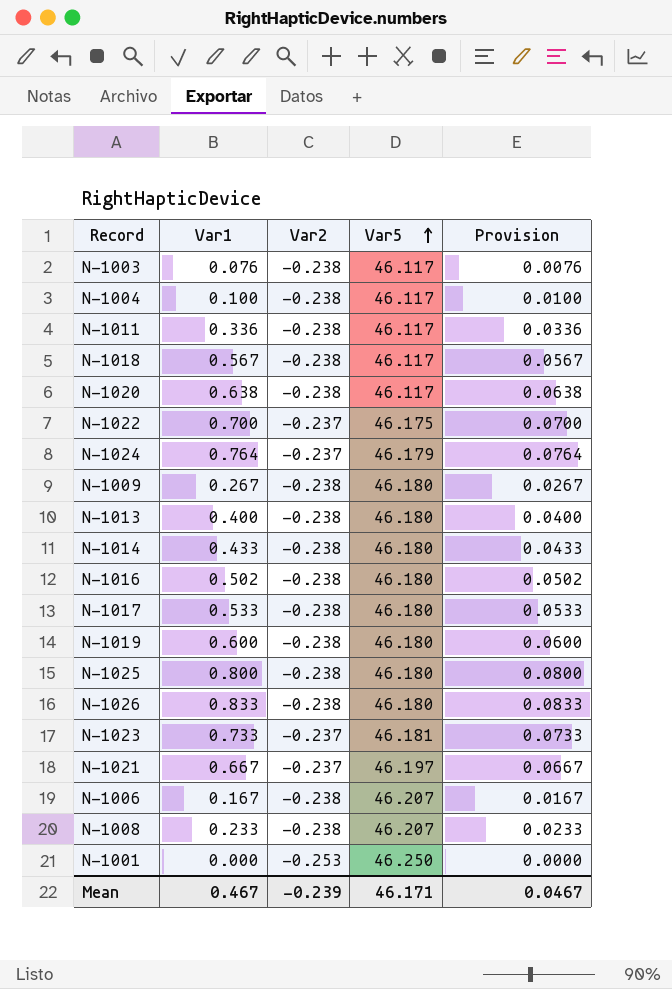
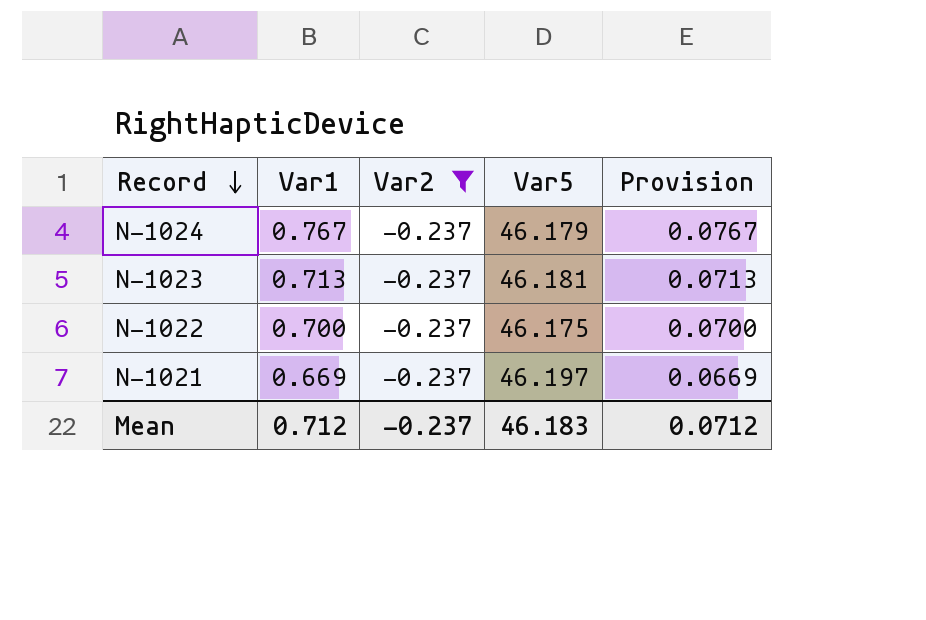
filter: none -> Var2 = -0.237
row order: Var5 ascending -> Record descending
N-1024 | Var1: 0.764 -> 0.767
N-1024 | Provision: 0.0764 -> 0.0767
N-1023 | Var1: 0.733 -> 0.713
N-1023 | Provision: 0.0733 -> 0.0713
N-1021 | Var1: 0.667 -> 0.669
N-1021 | Provision: 0.0667 -> 0.0669
Mean | Var1: 0.467 -> 0.712
Mean | Var2: -0.239 -> -0.237
Mean | Var5: 46.171 -> 46.183
Mean | Provision: 0.0467 -> 0.0712

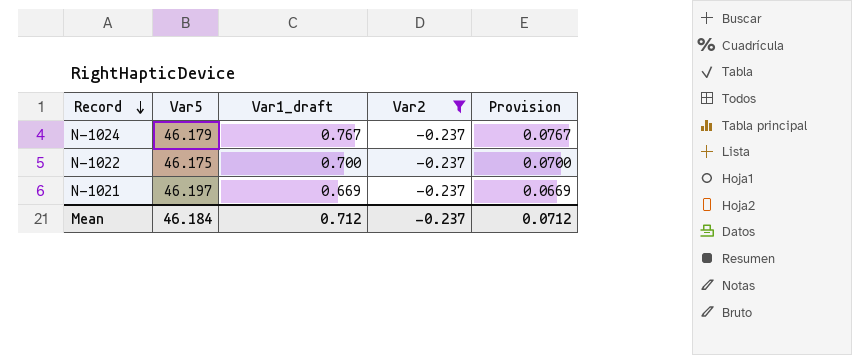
column Var5 | position: 4 -> 2
column name: Var1 -> Var1_draft
row N-1023: 0.713 | -0.237 | 46.181 | 0.0713 -> none
Mean | Var5: 46.183 -> 46.184

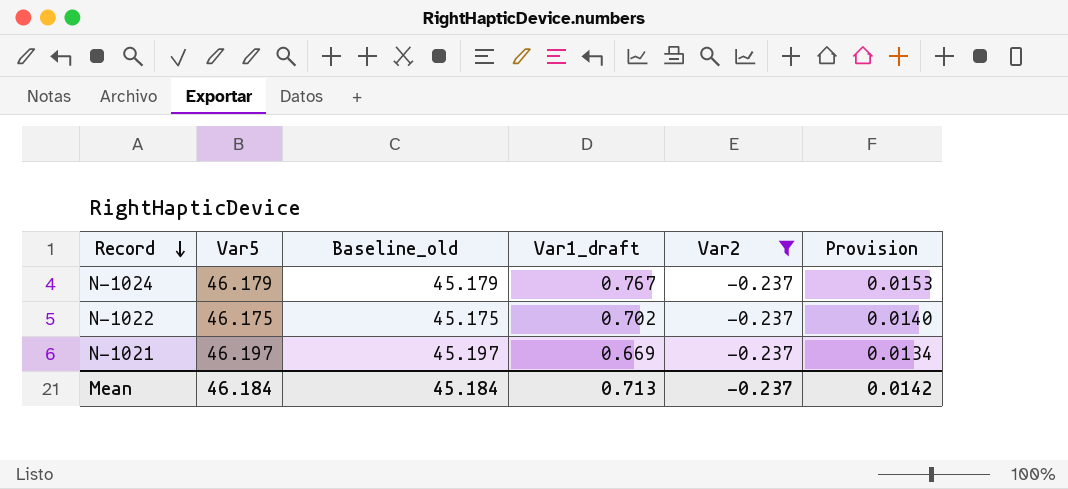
column Baseline_old | formula: none -> [Var5] - 1
column Provision | formula: [Var1_draft] * 0.1 -> [Var1_draft] * 0.02
N-1022 | Var1_draft: 0.700 -> 0.702
Mean | Var1_draft: 0.712 -> 0.713
Mean | Provision: 0.0712 -> 0.0142

